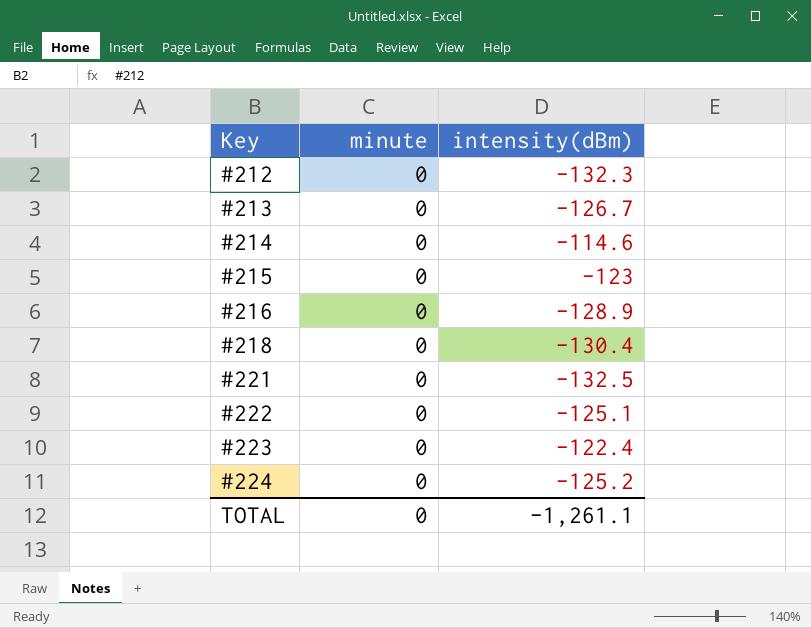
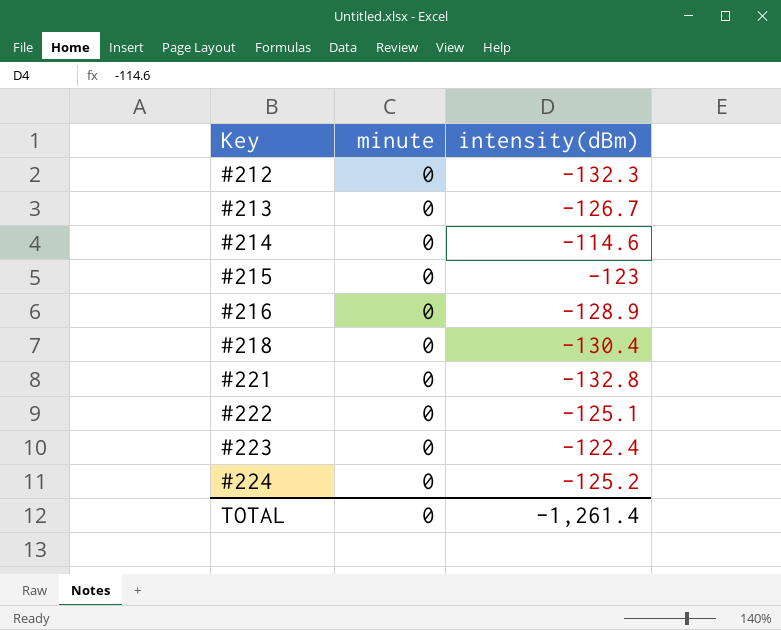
#221 | intensity(dBm): -132.5 -> -132.8
TOTAL | intensity(dBm): -1,261.1 -> -1,261.4

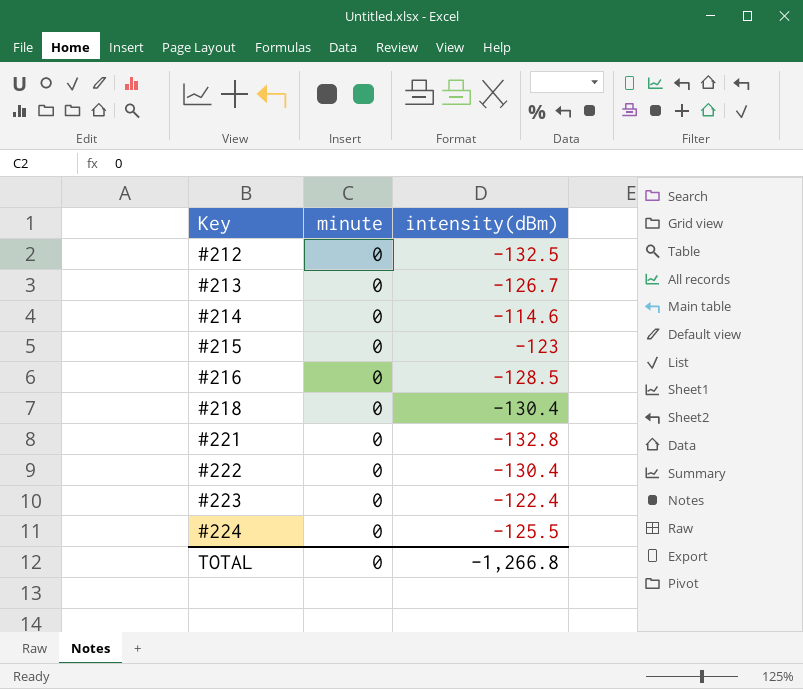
#212 | intensity(dBm): -132.3 -> -132.5
#216 | intensity(dBm): -128.9 -> -128.5
#222 | intensity(dBm): -125.1 -> -130.4
#224 | intensity(dBm): -125.2 -> -125.5
TOTAL | intensity(dBm): -1,261.4 -> -1,266.8

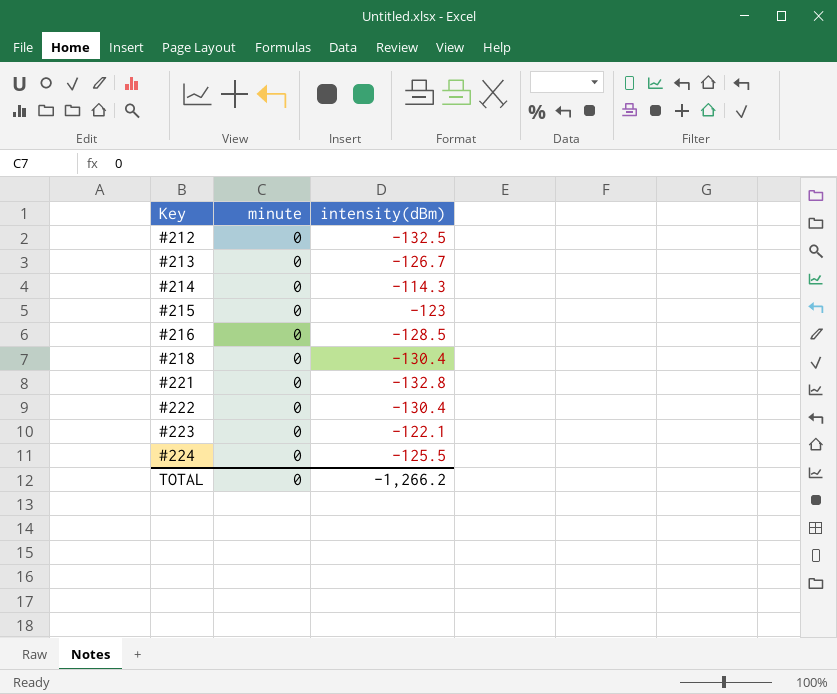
#214 | intensity(dBm): -114.6 -> -114.3
#223 | intensity(dBm): -122.4 -> -122.1
TOTAL | intensity(dBm): -1,266.8 -> -1,266.2

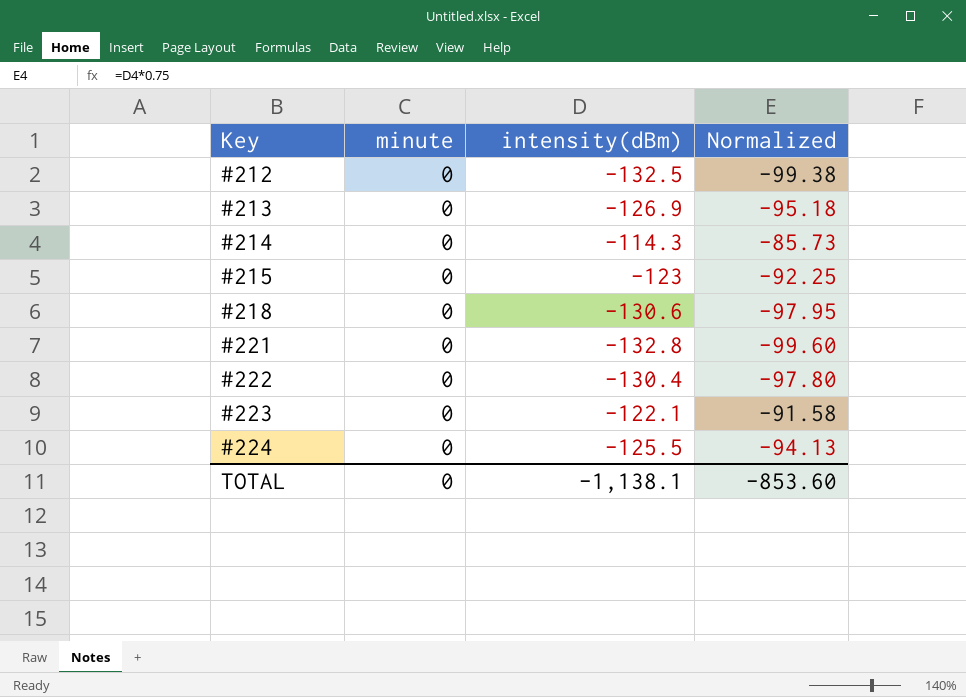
column Normalized | formula: none -> [intensity(dBm)] * 0.75
row #216: 0 | -128.5 -> none
#213 | intensity(dBm): -126.7 -> -126.9
#218 | intensity(dBm): -130.4 -> -130.6
TOTAL | intensity(dBm): -1,266.2 -> -1,138.1

